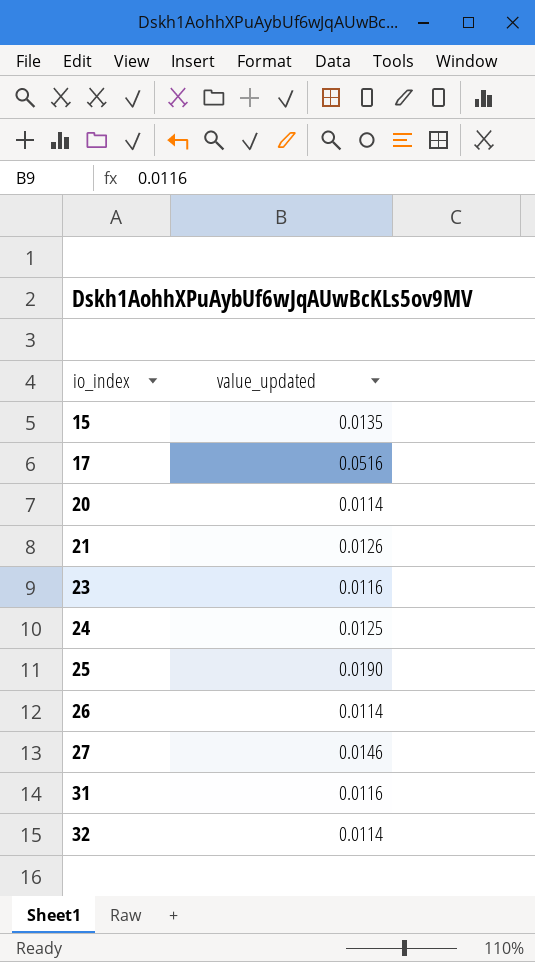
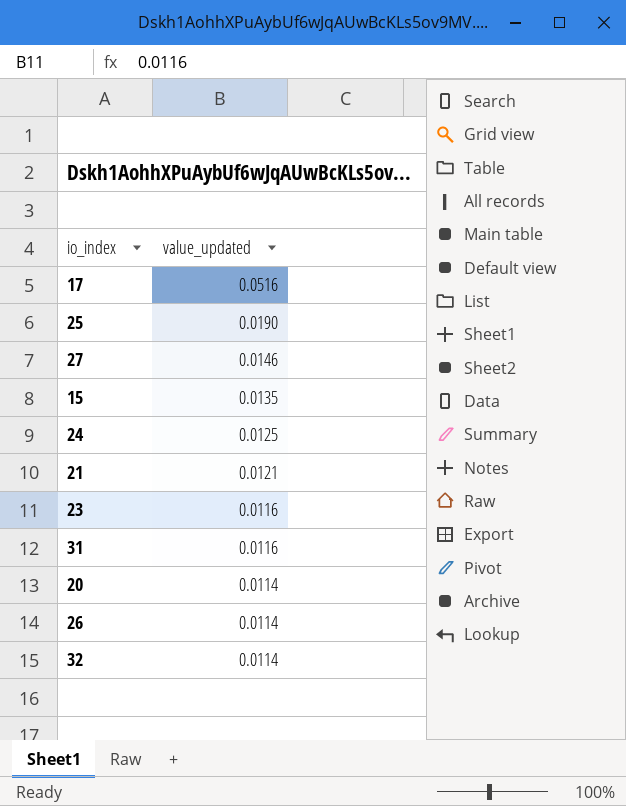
row order: io_index ascending -> value_updated descending
21 | value_updated: 0.0126 -> 0.0121

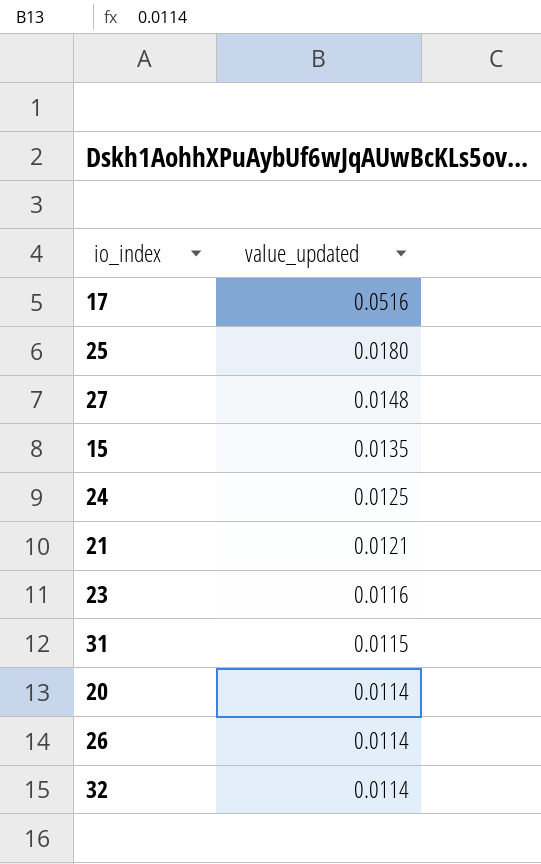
25 | value_updated: 0.0190 -> 0.0180
27 | value_updated: 0.0146 -> 0.0148
31 | value_updated: 0.0116 -> 0.0115

